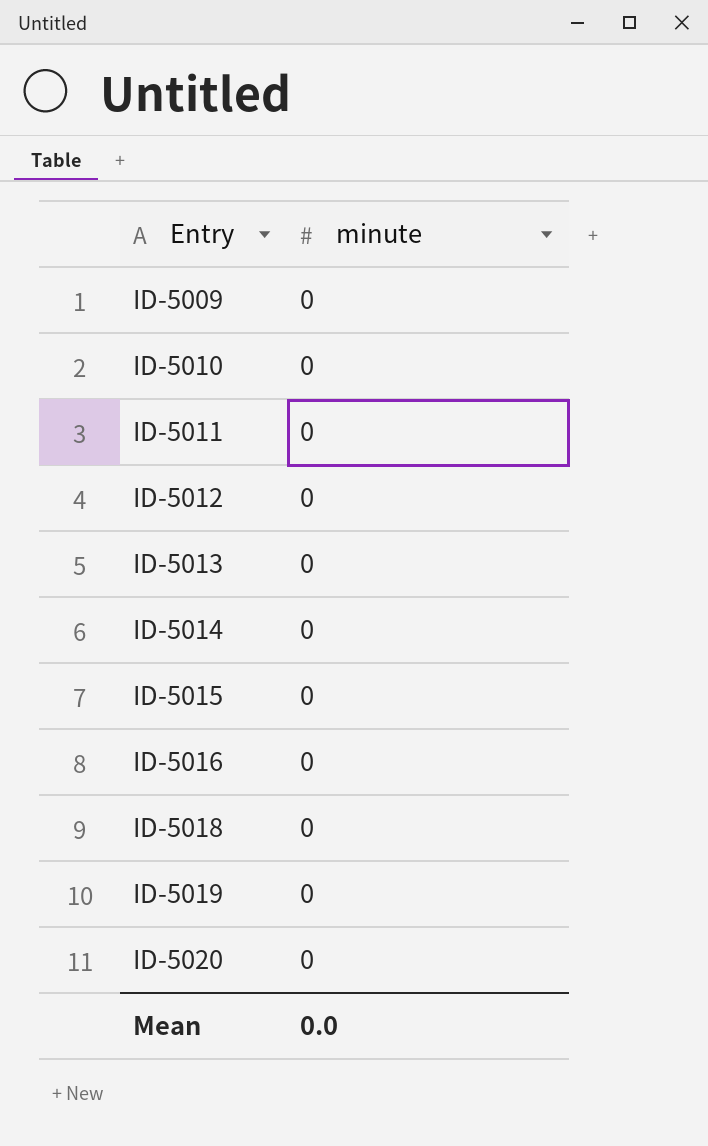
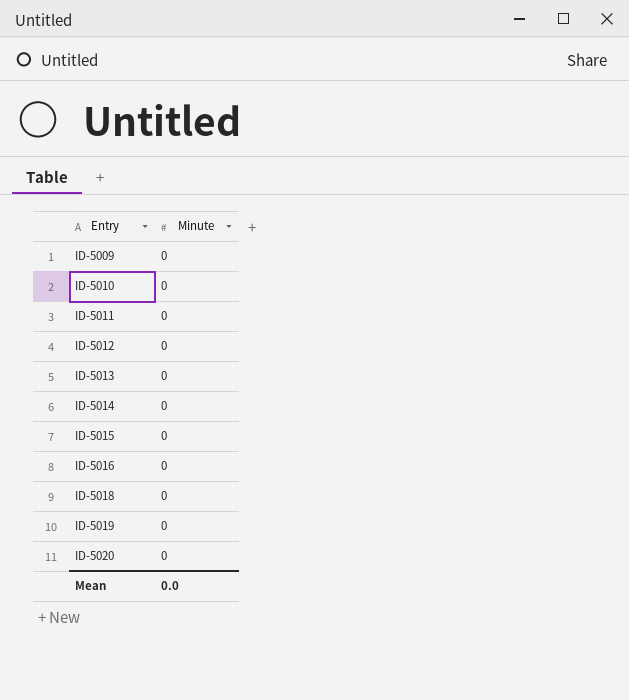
column name: minute -> Minute

